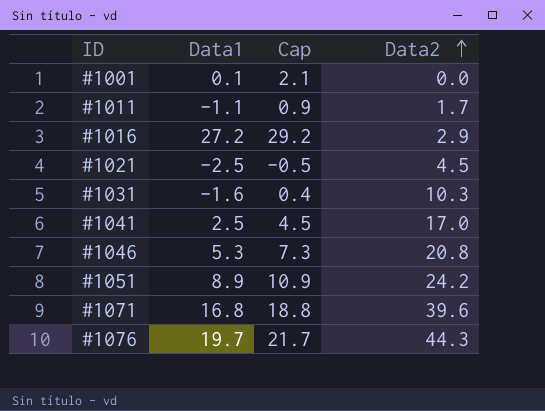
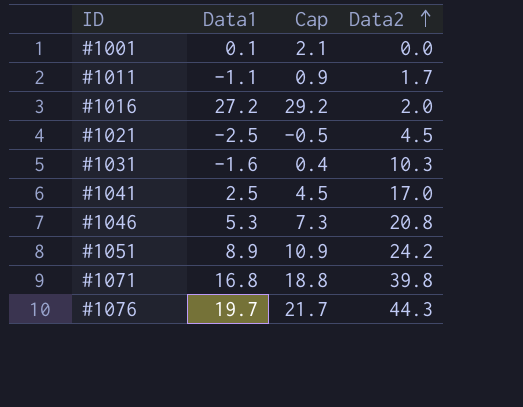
#1016 | Data2: 2.9 -> 2.0
#1071 | Data2: 39.6 -> 39.8

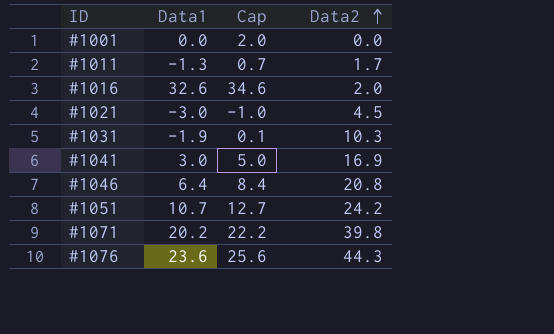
#1001 | Data1: 0.1 -> 0.0
#1001 | Cap: 2.1 -> 2.0
#1011 | Data1: -1.1 -> -1.3
#1011 | Cap: 0.9 -> 0.7
#1016 | Data1: 27.2 -> 32.6
#1016 | Cap: 29.2 -> 34.6
#1021 | Data1: -2.5 -> -3.0
#1021 | Cap: -0.5 -> -1.0
#1031 | Data1: -1.6 -> -1.9
#1031 | Cap: 0.4 -> 0.1
#1041 | Data1: 2.5 -> 3.0
#1041 | Cap: 4.5 -> 5.0
#1041 | Data2: 17.0 -> 16.9
#1046 | Data1: 5.3 -> 6.4
#1046 | Cap: 7.3 -> 8.4
#1051 | Data1: 8.9 -> 10.7
#1051 | Cap: 10.9 -> 12.7
#1071 | Data1: 16.8 -> 20.2
#1071 | Cap: 18.8 -> 22.2
#1076 | Data1: 19.7 -> 23.6
#1076 | Cap: 21.7 -> 25.6

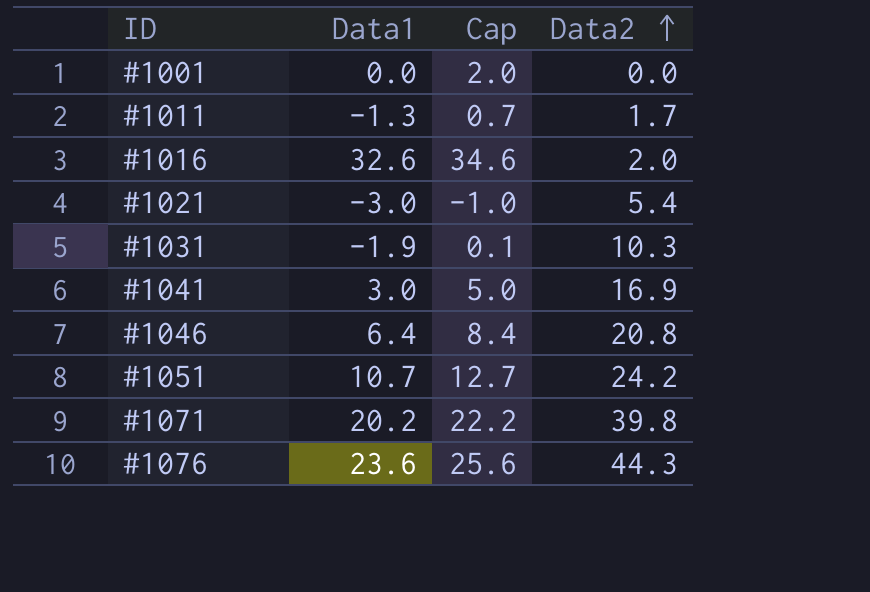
#1021 | Data2: 4.5 -> 5.4

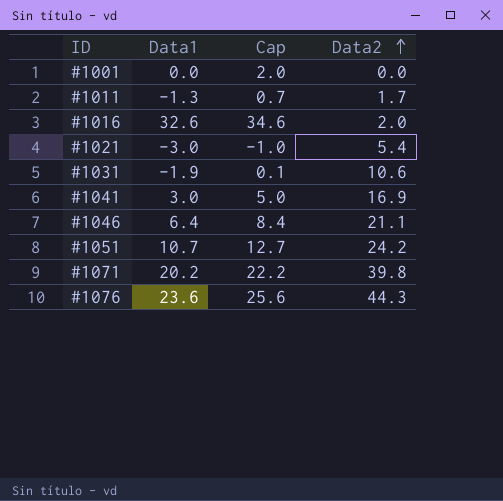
#1031 | Data2: 10.3 -> 10.6
#1046 | Data2: 20.8 -> 21.1

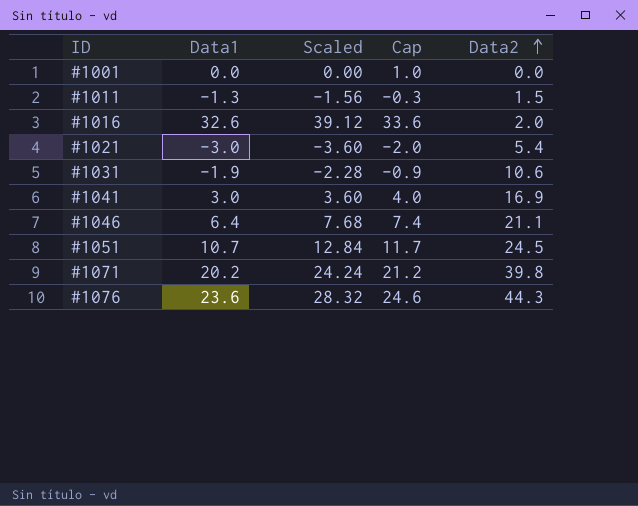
column Scaled | formula: none -> [Data1] * 1.2
column Cap | formula: [Data1] + 2 -> [Data1] + 1
#1011 | Data2: 1.7 -> 1.5
#1051 | Data2: 24.2 -> 24.5

